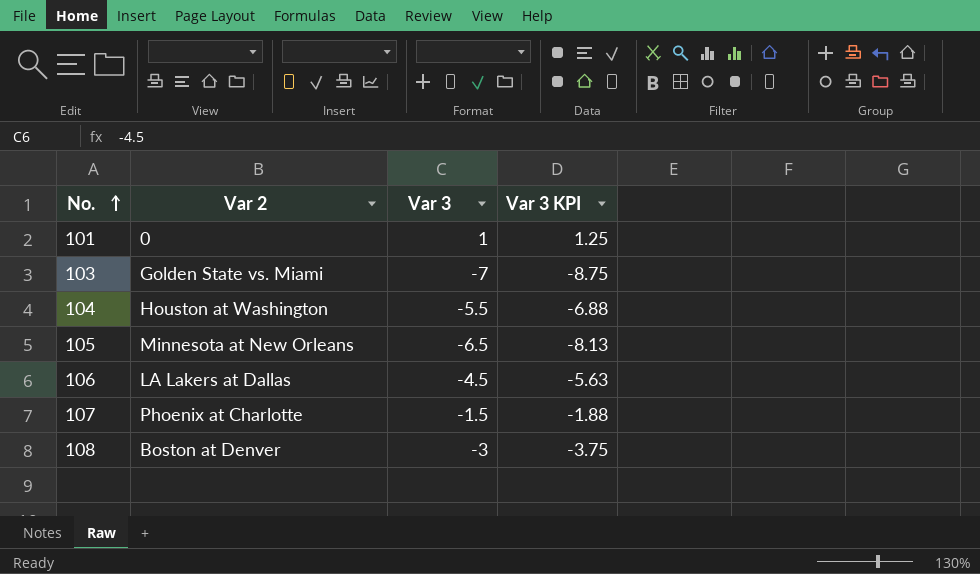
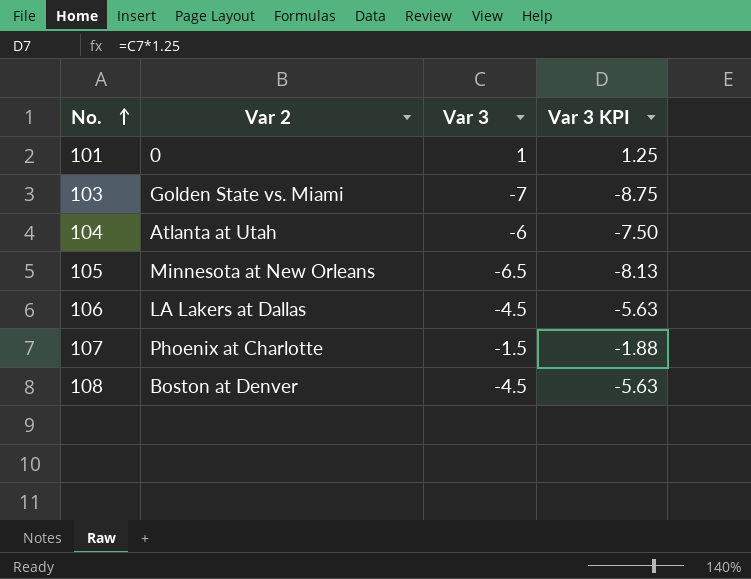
104 | Var 2: Houston at Washington -> Atlanta at Utah
104 | Var 3: -5.5 -> -6
104 | Var 3 KPI: -6.88 -> -7.50
108 | Var 3: -3 -> -4.5
108 | Var 3 KPI: -3.75 -> -5.63

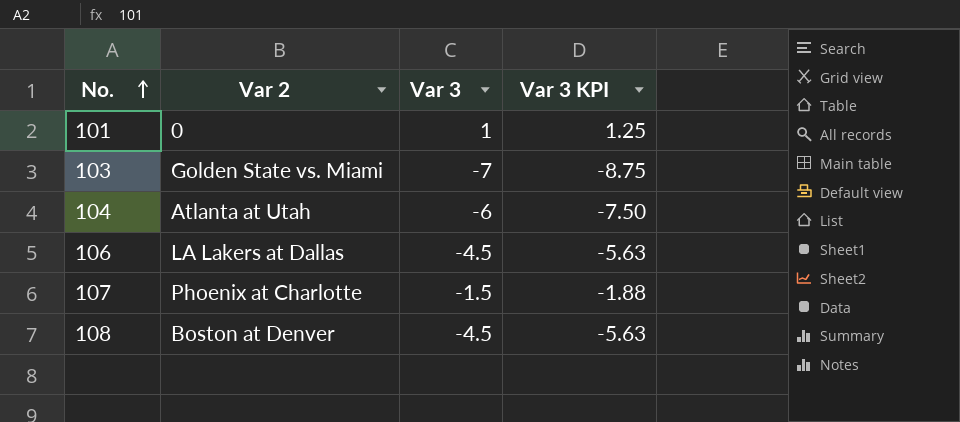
row 105: Minnesota at New Orleans | -6.5 | -8.13 -> none

